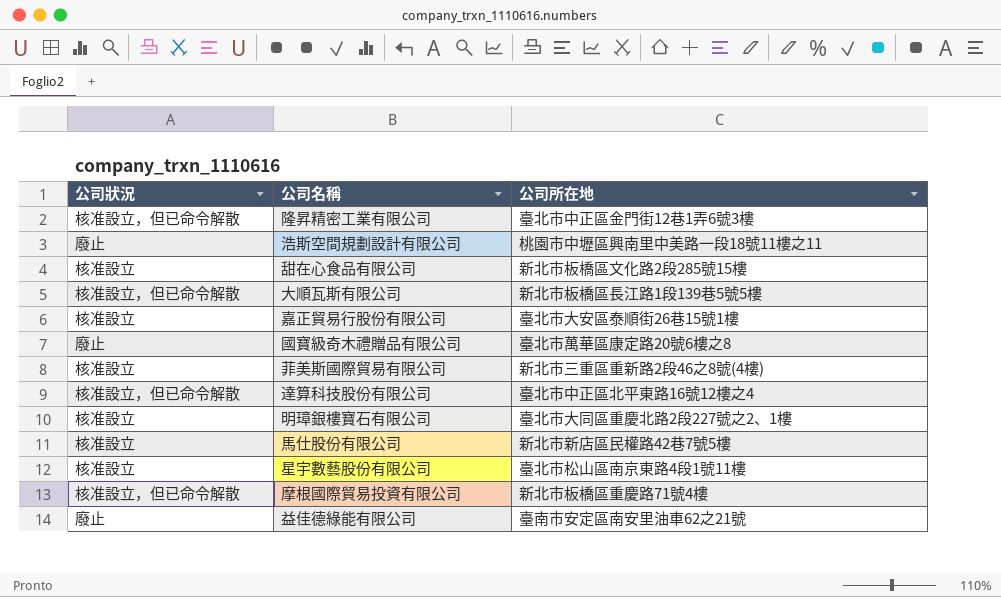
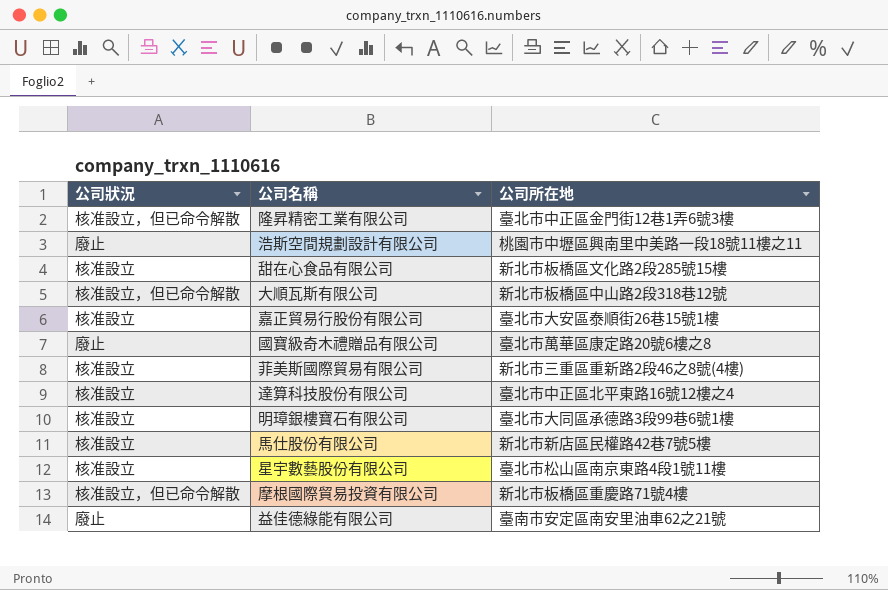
大順瓦斯有限公司 | 公司所在地: 新北市板橋區長江路1段139巷5號5樓 -> 新北市板橋區中山路2段318巷12號
達算科技股份有限公司 | 公司狀況: 核准設立，但已命令解散 -> 核准設立
明璋銀樓寶石有限公司 | 公司所在地: 臺北市大同區重慶北路2段227號之2、1樓 -> 臺北市大同區承德路3段99巷6號1樓

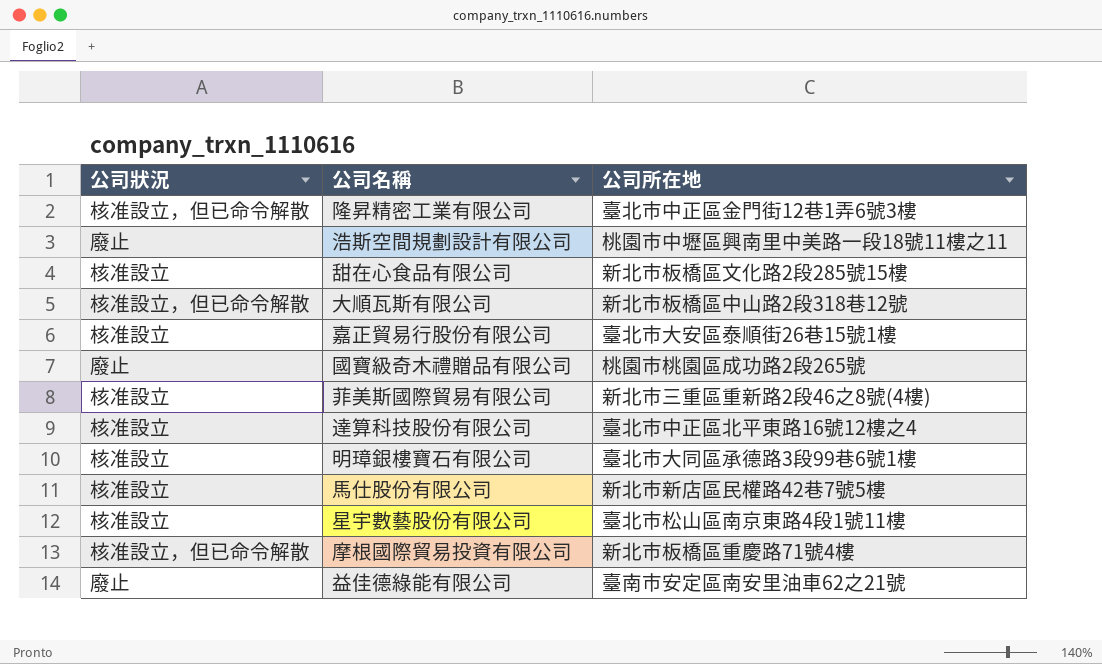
國寶級奇木禮贈品有限公司 | 公司所在地: 臺北市萬華區康定路20號6樓之8 -> 桃園市桃園區成功路2段265號

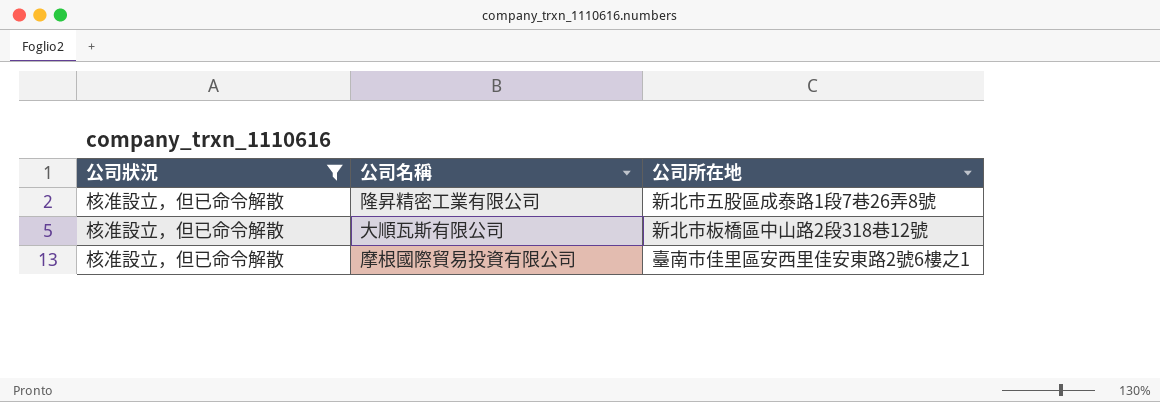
filter: none -> 公司狀況 = 核准設立，但已命令解散
隆昇精密工業有限公司 | 公司所在地: 臺北市中正區金門街12巷1弄6號3樓 -> 新北市五股區成泰路1段7巷26弄8號
摩根國際貿易投資有限公司 | 公司所在地: 新北市板橋區重慶路71號4樓 -> 臺南市佳里區安西里佳安東路2號6樓之1

